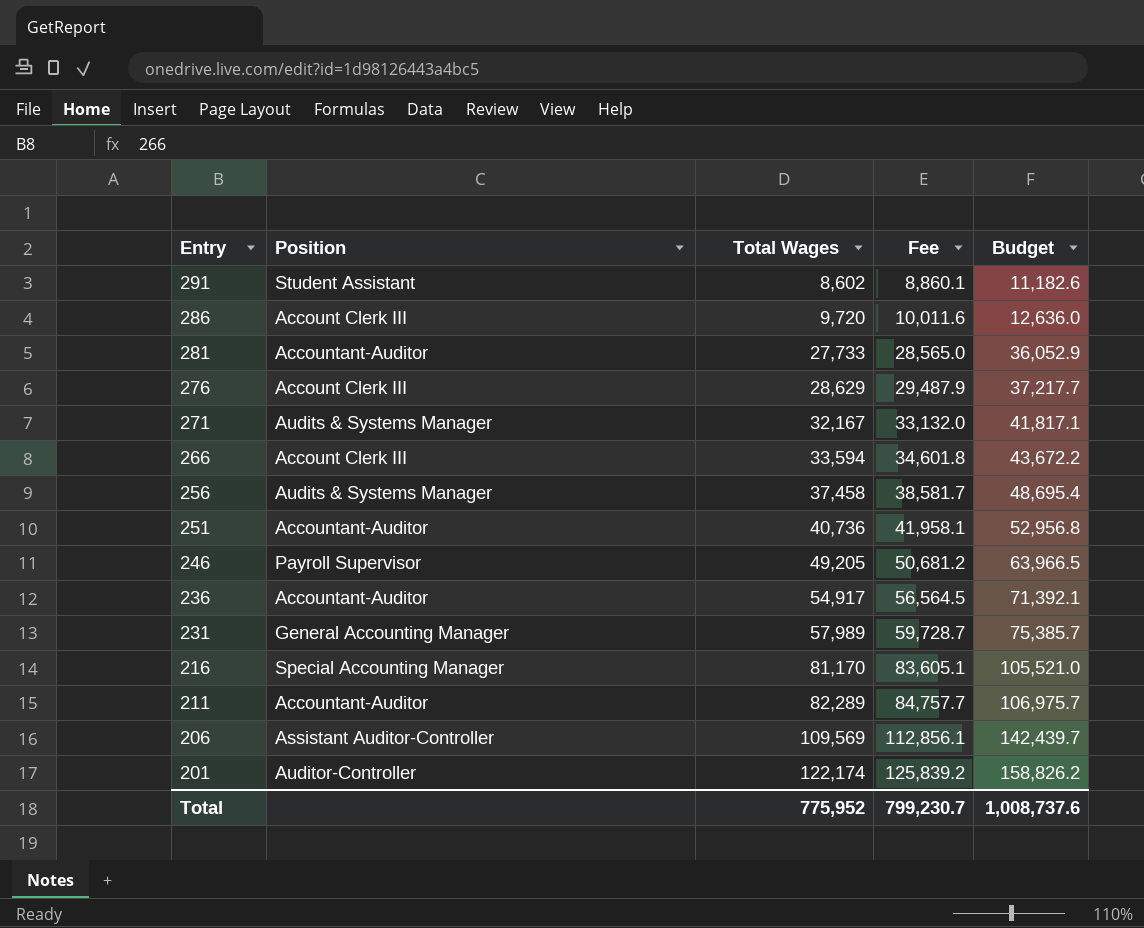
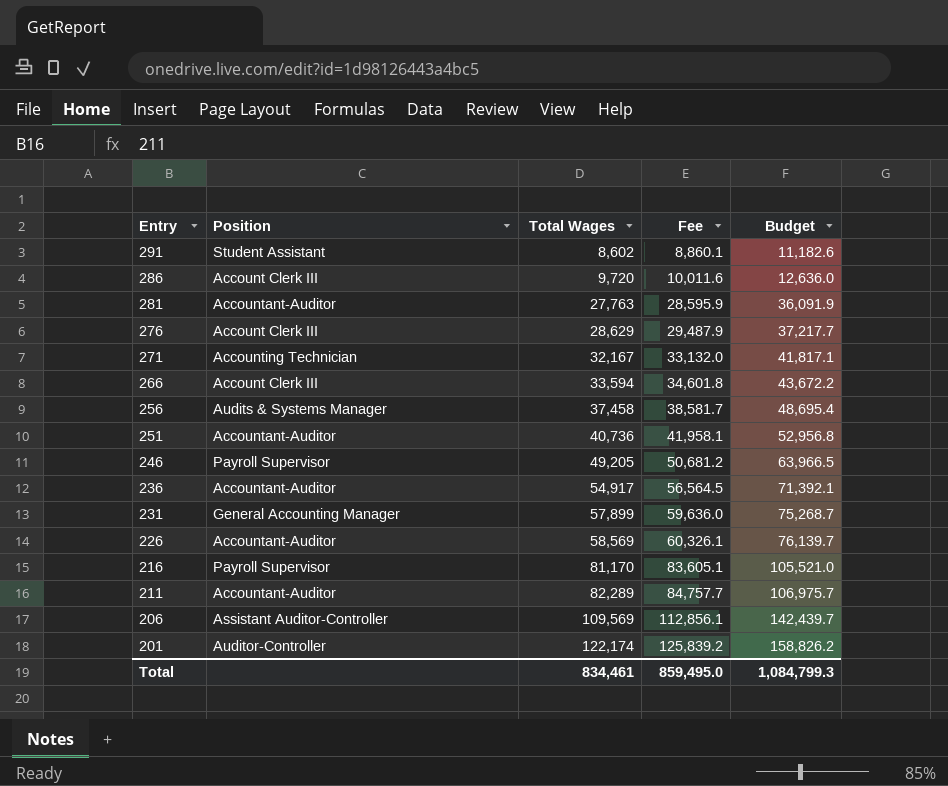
281 | Total Wages: 27,733 -> 27,763
281 | Fee: 28,565.0 -> 28,595.9
281 | Budget: 36,052.9 -> 36,091.9
271 | Position: Audits & Systems Manager -> Accounting Technician
231 | Total Wages: 57,989 -> 57,899
231 | Fee: 59,728.7 -> 59,636.0
231 | Budget: 75,385.7 -> 75,268.7
row 226: none -> Accountant-Auditor | 58,569 | 60,326.1 | 76,139.7
216 | Position: Special Accounting Manager -> Payroll Supervisor
Total | Total Wages: 775,952 -> 834,461
Total | Fee: 799,230.7 -> 859,495.0
Total | Budget: 1,008,737.6 -> 1,084,799.3

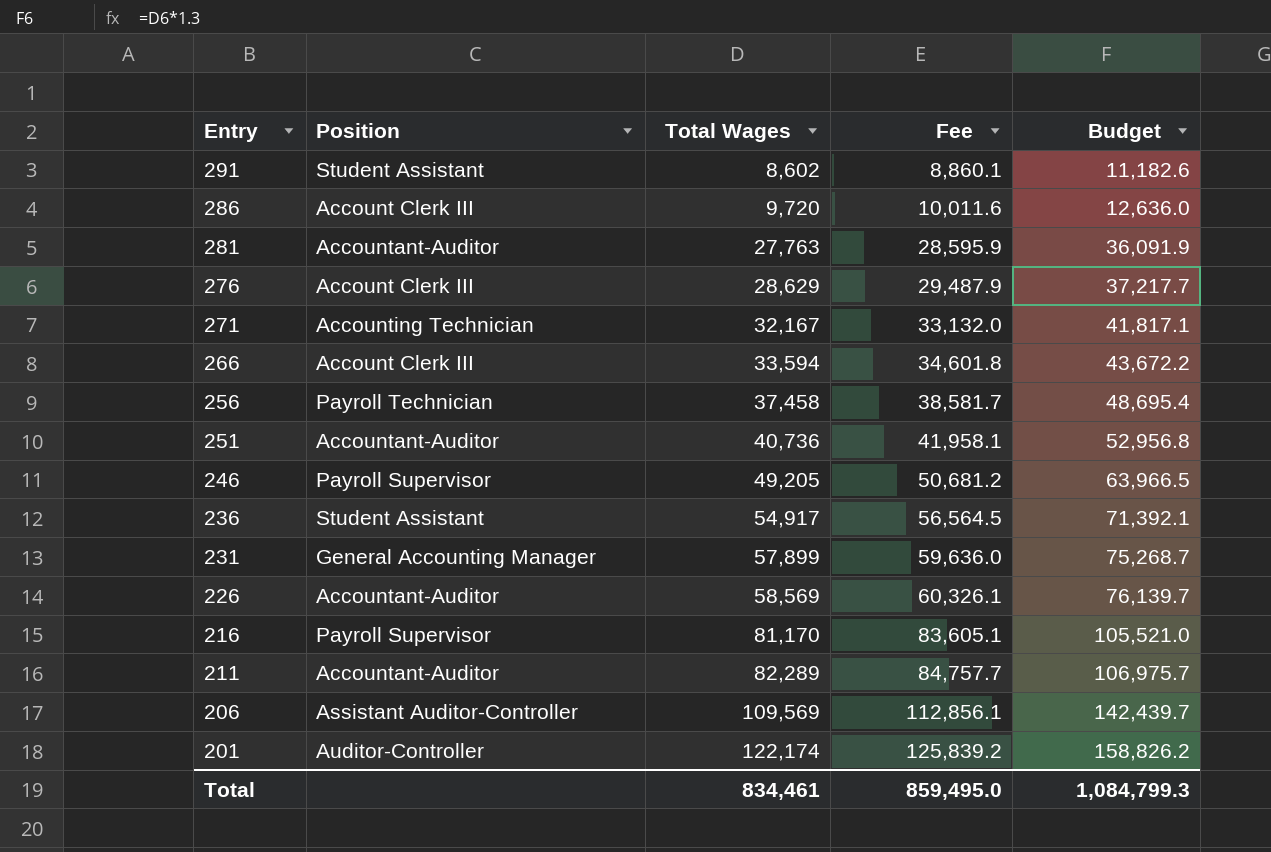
256 | Position: Audits & Systems Manager -> Payroll Technician
236 | Position: Accountant-Auditor -> Student Assistant

